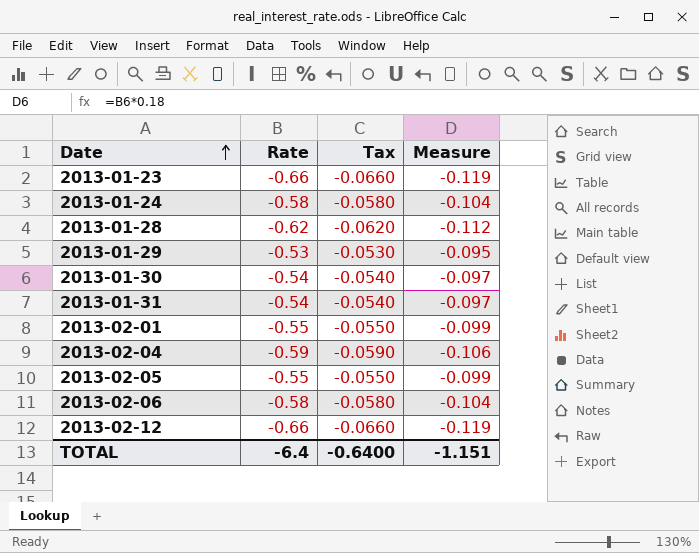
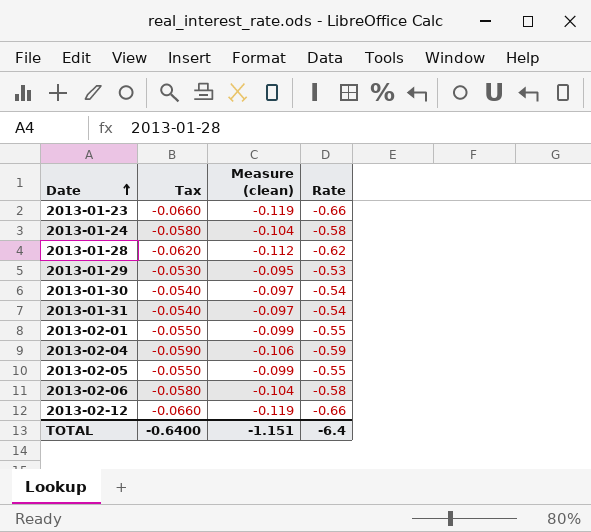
column name: Measure -> Measure (clean)
column Rate | position: 2 -> 4

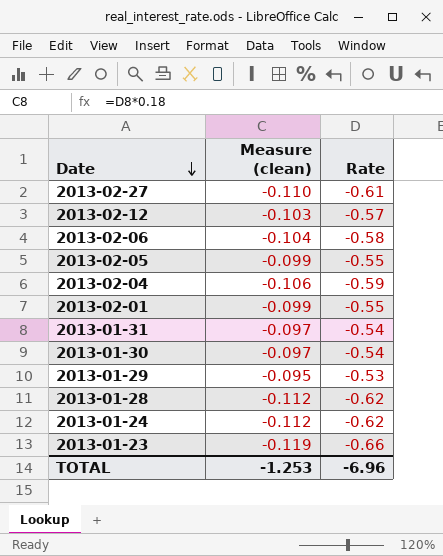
row order: Date ascending -> Date descending
column Tax | formula: [Rate] * 0.1 -> none
row 2013-02-27: none -> -0.110 | -0.61
2013-02-12 | Measure (clean): -0.119 -> -0.103
2013-02-12 | Rate: -0.66 -> -0.57
2013-01-24 | Measure (clean): -0.104 -> -0.112
2013-01-24 | Rate: -0.58 -> -0.62
TOTAL | Measure (clean): -1.151 -> -1.253
TOTAL | Rate: -6.4 -> -6.96

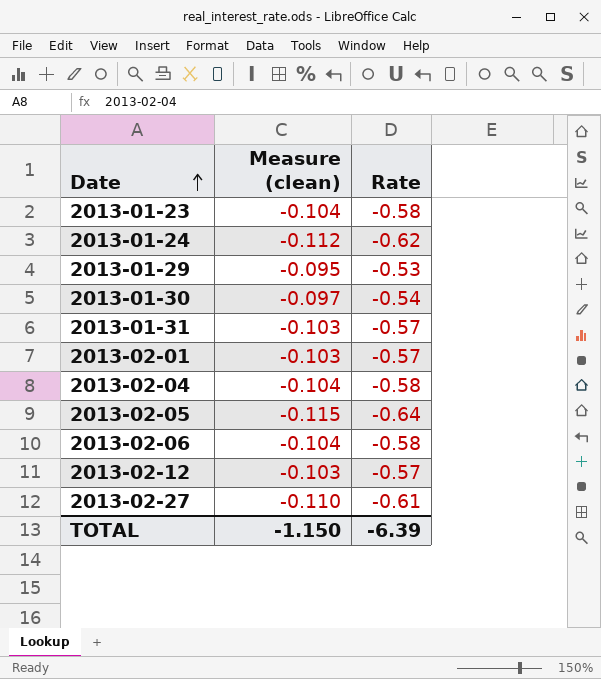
row order: Date descending -> Date ascending
row 2013-01-28: -0.112 | -0.62 -> none
2013-01-23 | Measure (clean): -0.119 -> -0.104
2013-01-23 | Rate: -0.66 -> -0.58
2013-01-31 | Measure (clean): -0.097 -> -0.103
2013-01-31 | Rate: -0.54 -> -0.57
2013-02-01 | Measure (clean): -0.099 -> -0.103
2013-02-01 | Rate: -0.55 -> -0.57
2013-02-04 | Measure (clean): -0.106 -> -0.104
2013-02-04 | Rate: -0.59 -> -0.58
2013-02-05 | Measure (clean): -0.099 -> -0.115
2013-02-05 | Rate: -0.55 -> -0.64
TOTAL | Measure (clean): -1.253 -> -1.150
TOTAL | Rate: -6.96 -> -6.39

